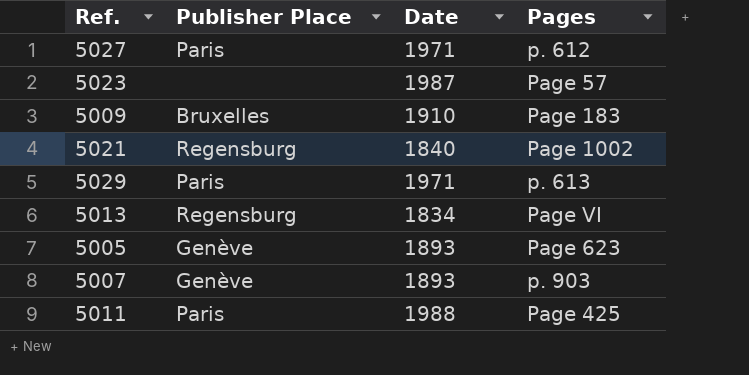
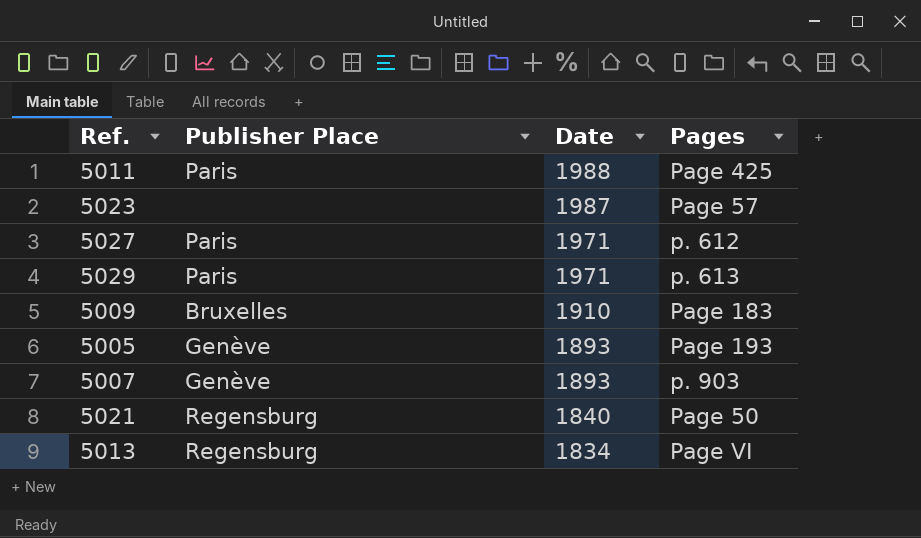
row order: none -> Date descending
5005 | Pages: Page 623 -> Page 193
5021 | Pages: Page 1002 -> Page 50

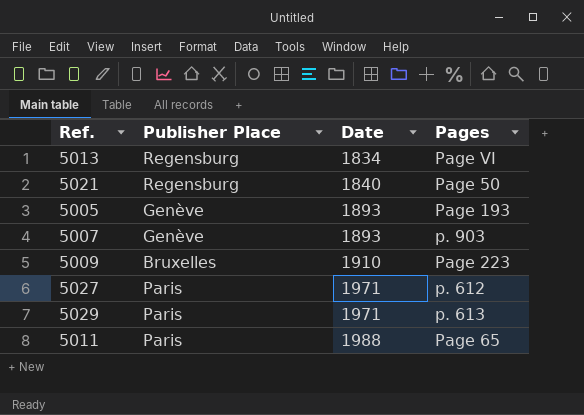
row order: Date descending -> Date ascending
row 5023: none | 1987 | Page 57 -> none
5009 | Pages: Page 183 -> Page 223
5011 | Pages: Page 425 -> Page 65

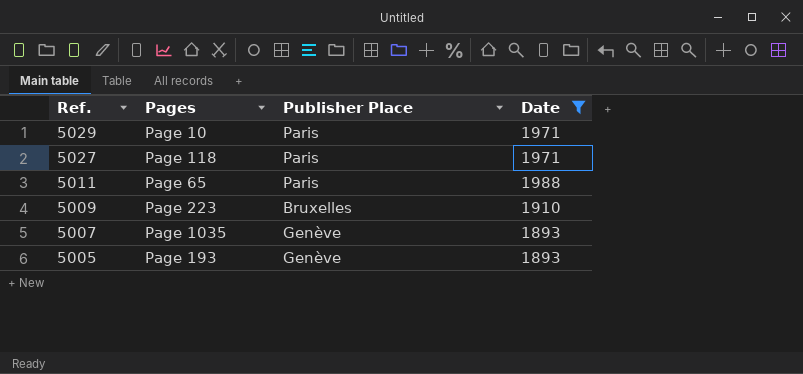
filter: none -> Date >= 1893
row order: Date ascending -> Ref. descending
column Pages | position: 4 -> 2
5029 | Pages: p. 613 -> Page 10
5027 | Pages: p. 612 -> Page 118
5007 | Pages: p. 903 -> Page 1035

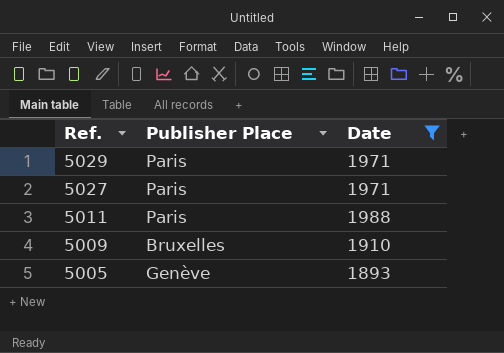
column Pages | position: 2 -> none
row 5007: Page 1035 | Genève | 1893 -> none

